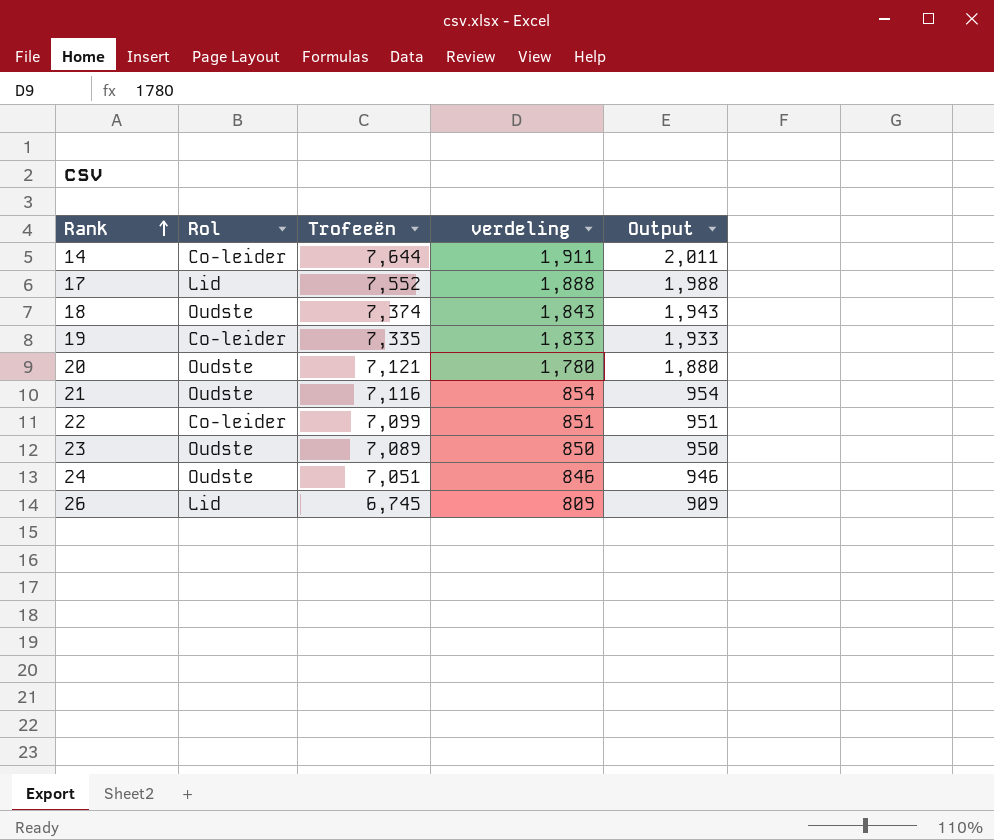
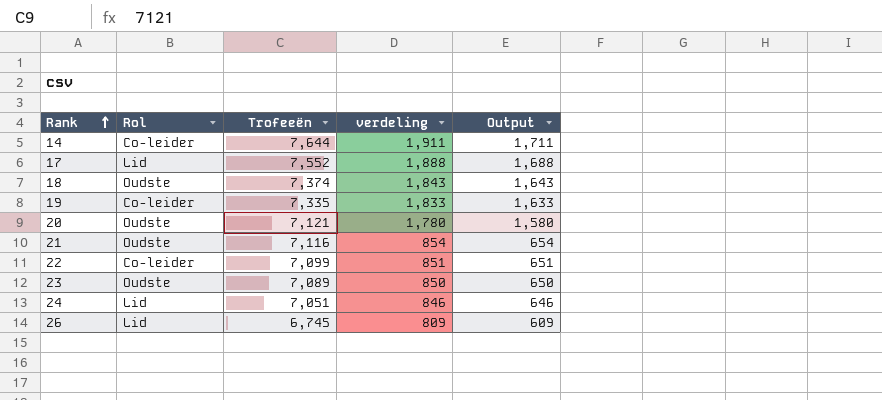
column Output | formula: [verdeling] + 100 -> [verdeling] - 200
24 | Rol: Oudste -> Lid

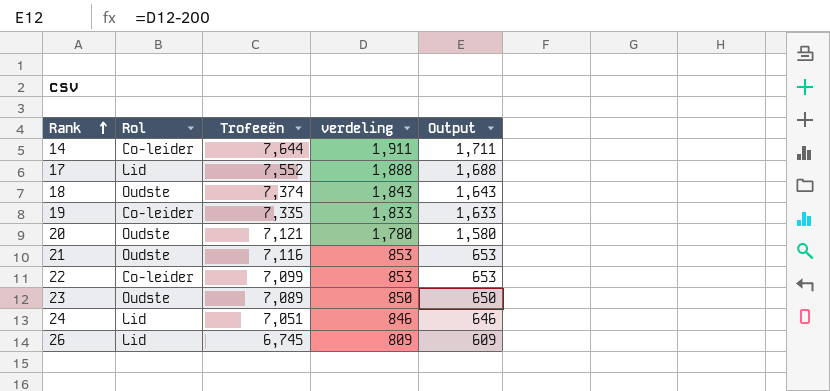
21 | verdeling: 854 -> 853
21 | Output: 654 -> 653
22 | verdeling: 851 -> 853
22 | Output: 651 -> 653

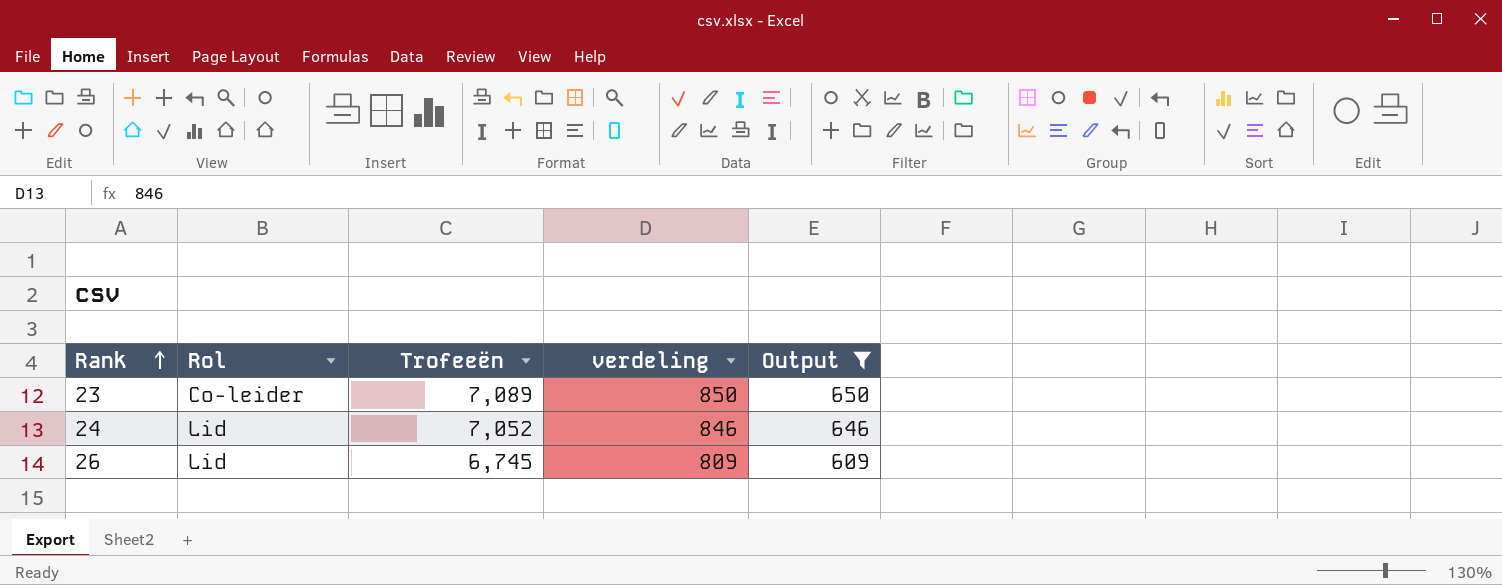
filter: none -> Output <= 650
23 | Rol: Oudste -> Co-leider
24 | Trofeeën: 7,051 -> 7,052

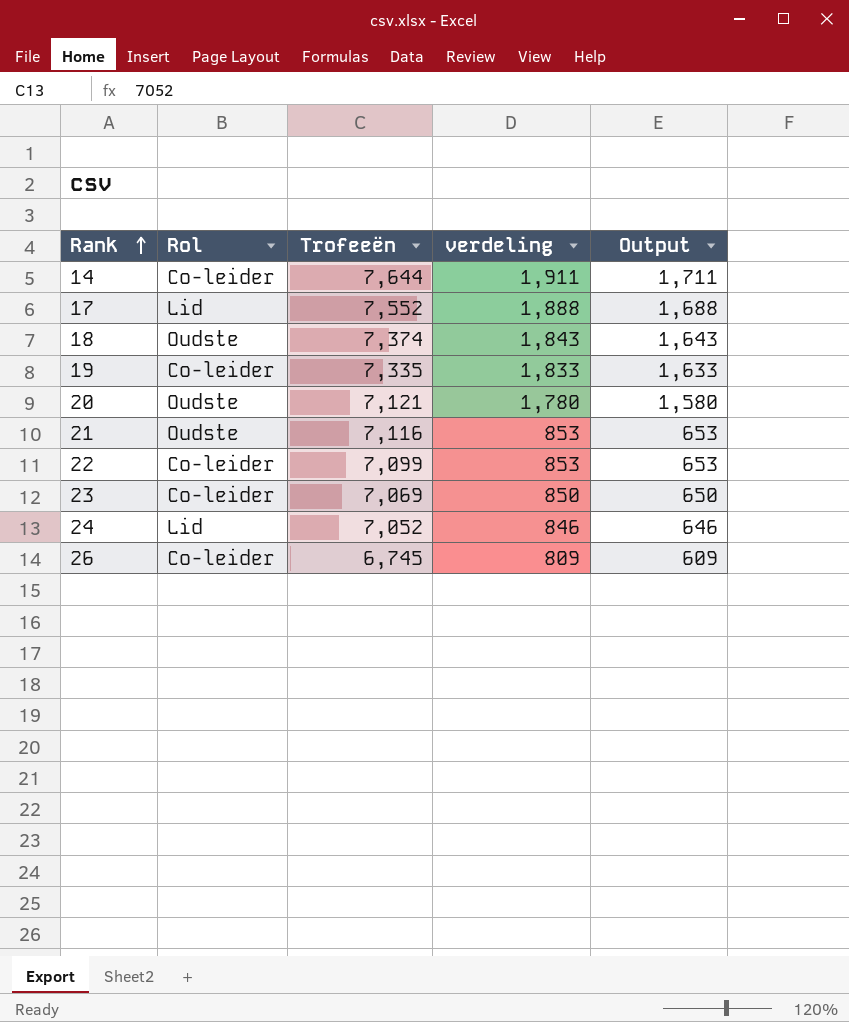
filter: Output <= 650 -> none
23 | Trofeeën: 7,089 -> 7,069
26 | Rol: Lid -> Co-leider

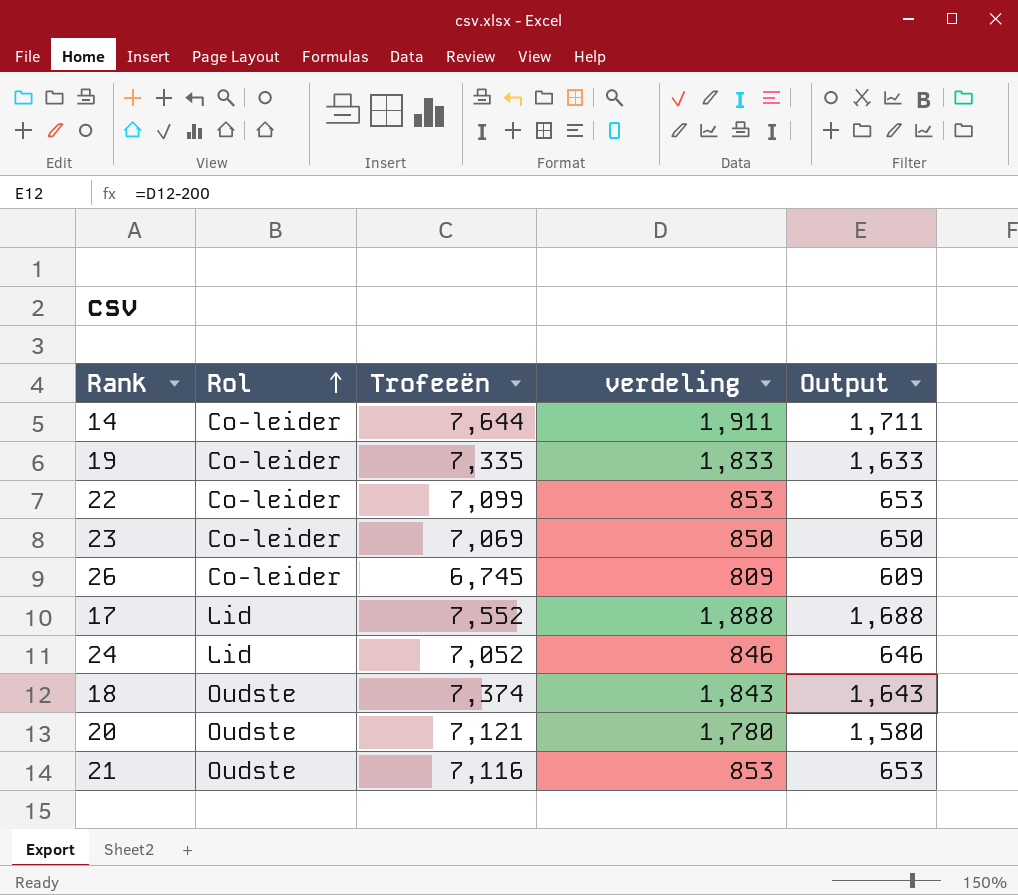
row order: Rank ascending -> Rol ascending

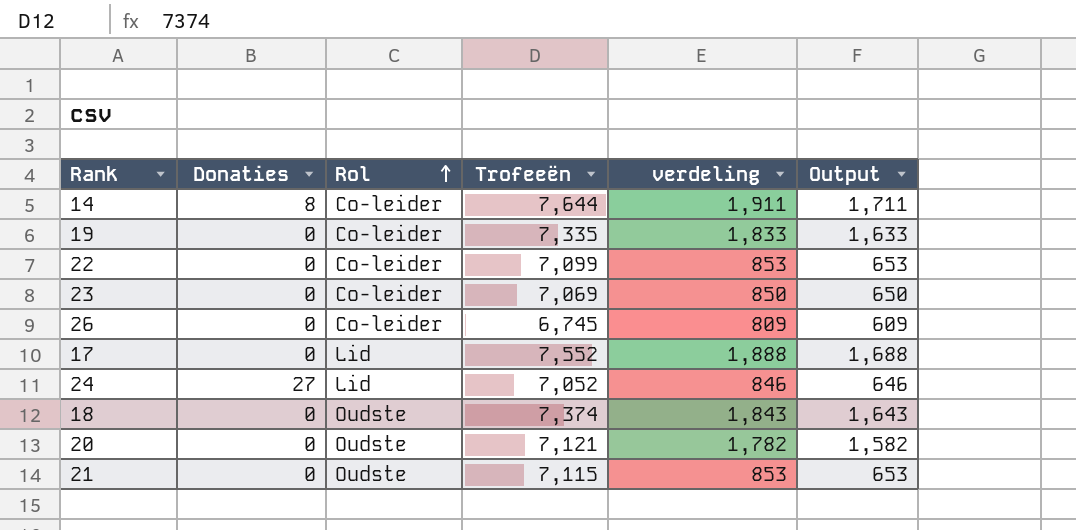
column Donaties | position: none -> 2
20 | verdeling: 1,780 -> 1,782
20 | Output: 1,580 -> 1,582
21 | Trofeeën: 7,116 -> 7,115

